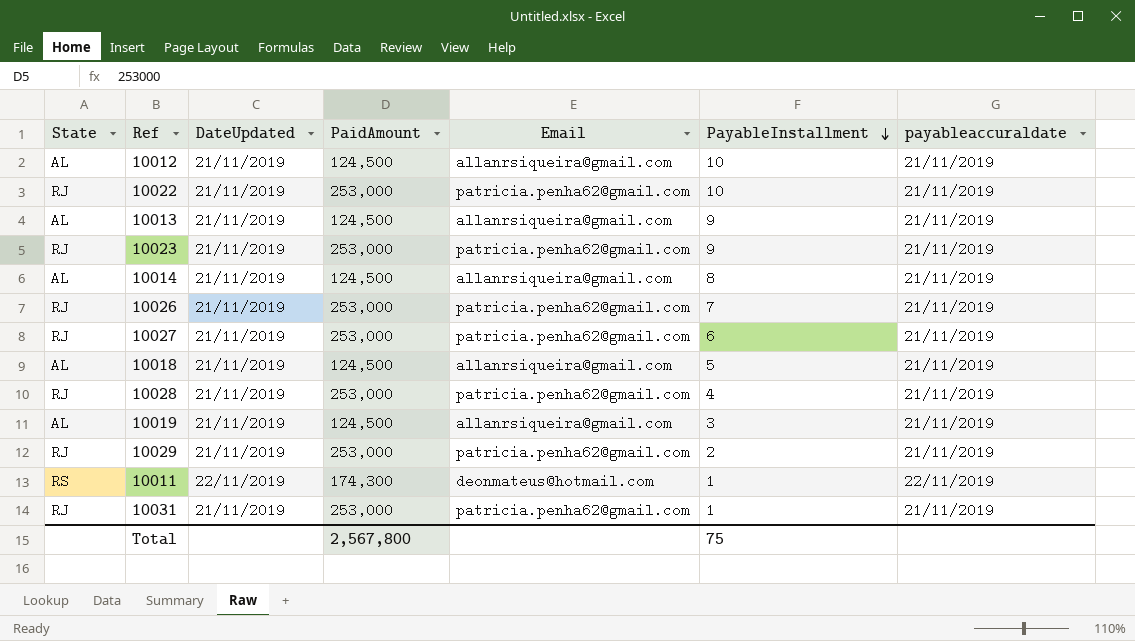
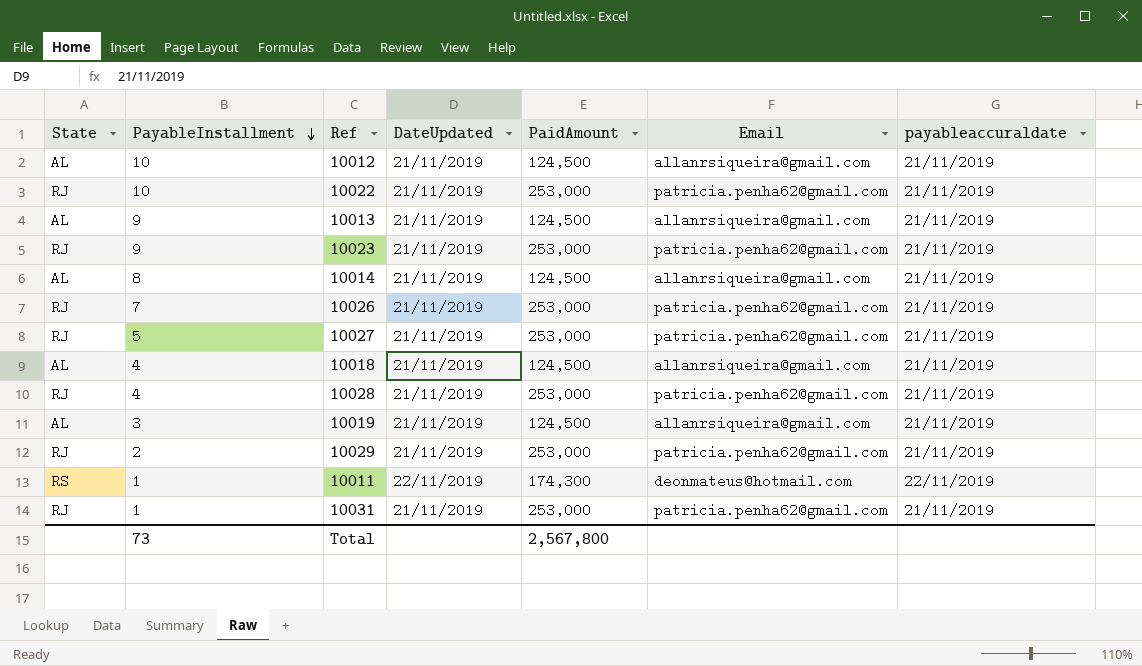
column PayableInstallment | position: 6 -> 2
10027 | PayableInstallment: 6 -> 5
10018 | PayableInstallment: 5 -> 4
Total | PayableInstallment: 75 -> 73

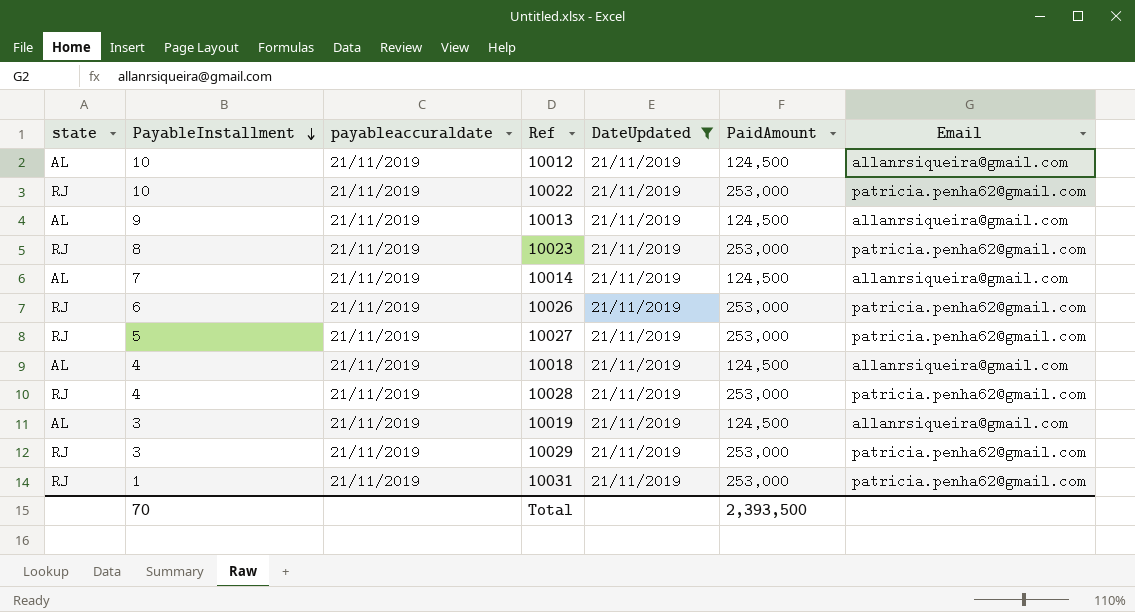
filter: none -> DateUpdated = 21/11/2019
column name: State -> state
column payableaccuraldate | position: 7 -> 3
10023 | PayableInstallment: 9 -> 8
10014 | PayableInstallment: 8 -> 7
10026 | PayableInstallment: 7 -> 6
10029 | PayableInstallment: 2 -> 3
Total | PayableInstallment: 73 -> 70
Total | PaidAmount: 2,567,800 -> 2,393,500

